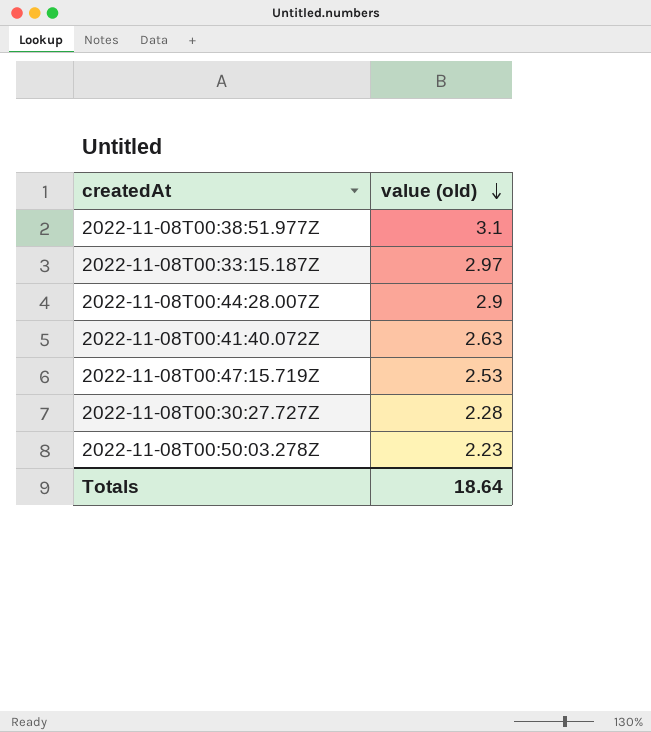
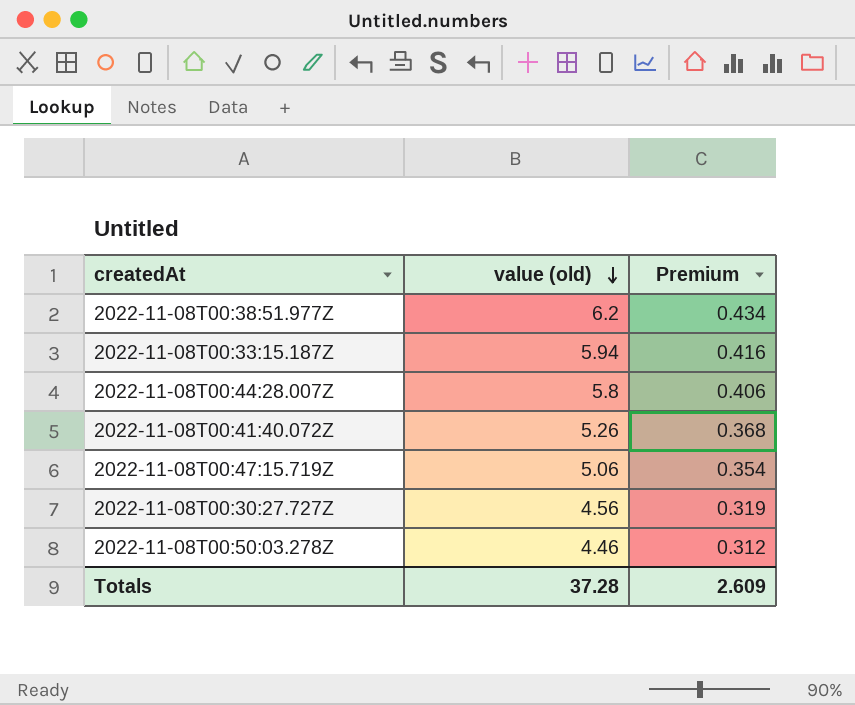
column Premium | formula: none -> [value (old)] * 0.07
2022-11-08T00:38:51.977Z | value (old): 3.1 -> 6.2
2022-11-08T00:33:15.187Z | value (old): 2.97 -> 5.94
2022-11-08T00:44:28.007Z | value (old): 2.9 -> 5.8
2022-11-08T00:41:40.072Z | value (old): 2.63 -> 5.26
2022-11-08T00:47:15.719Z | value (old): 2.53 -> 5.06
2022-11-08T00:30:27.727Z | value (old): 2.28 -> 4.56
2022-11-08T00:50:03.278Z | value (old): 2.23 -> 4.46
Totals | value (old): 18.64 -> 37.28

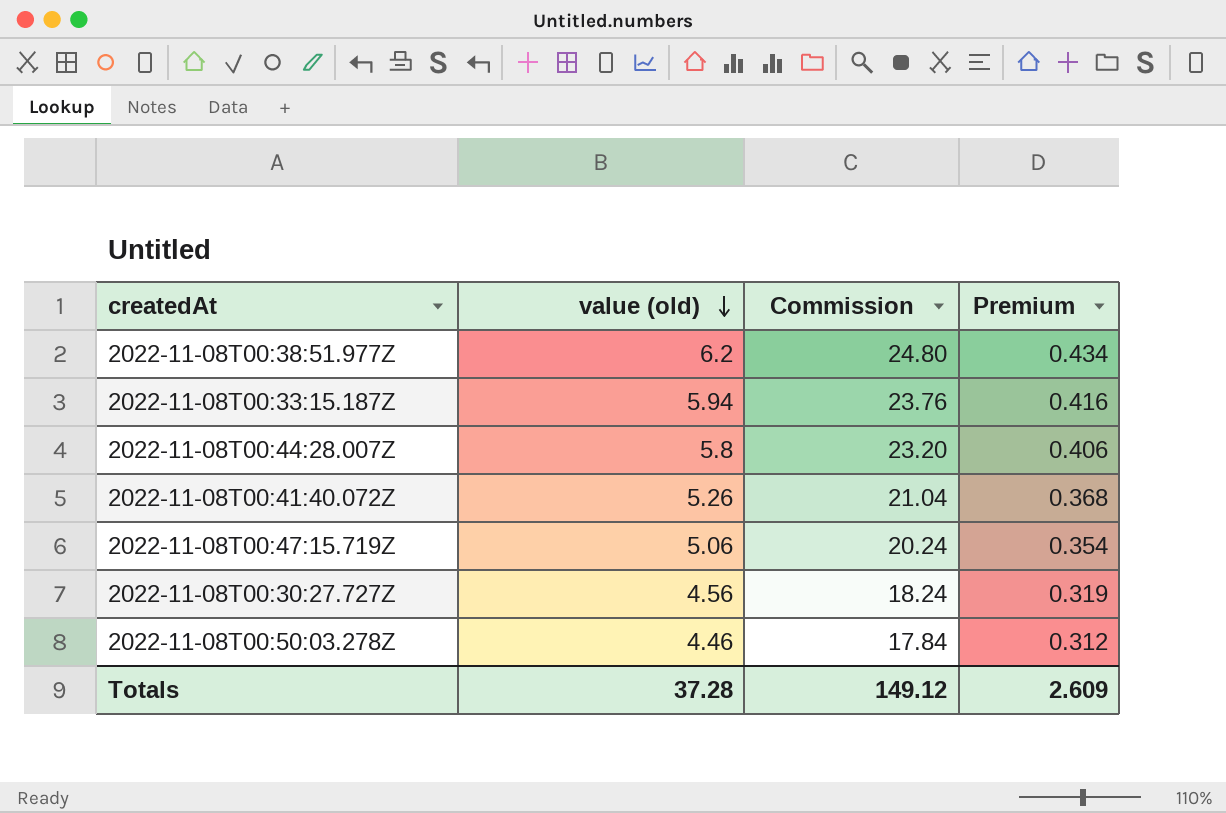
column Commission | formula: none -> [value (old)] * 4

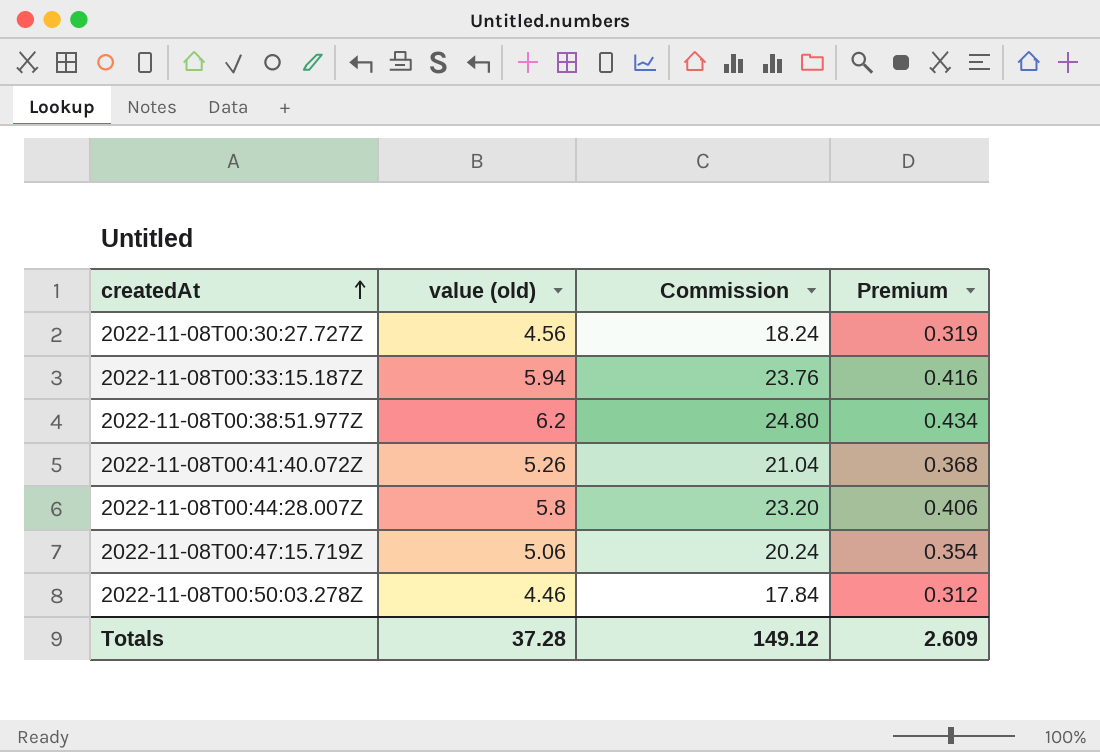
row order: value (old) descending -> createdAt ascending

